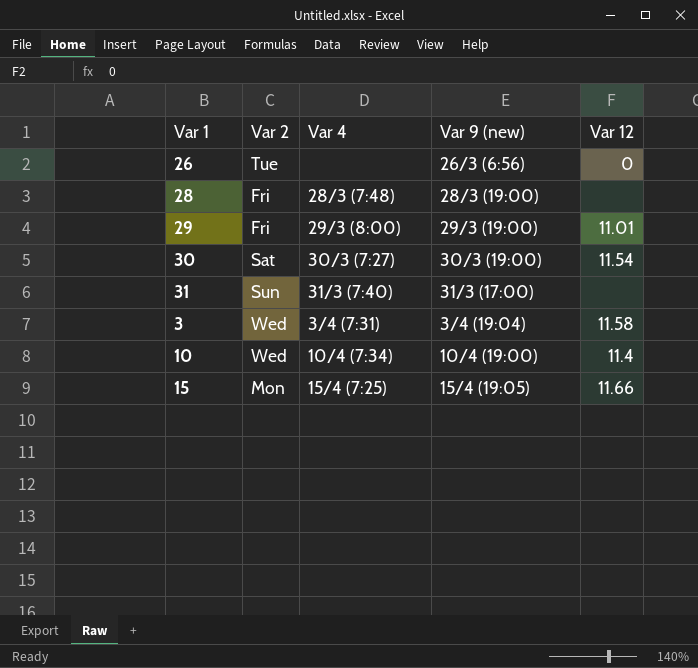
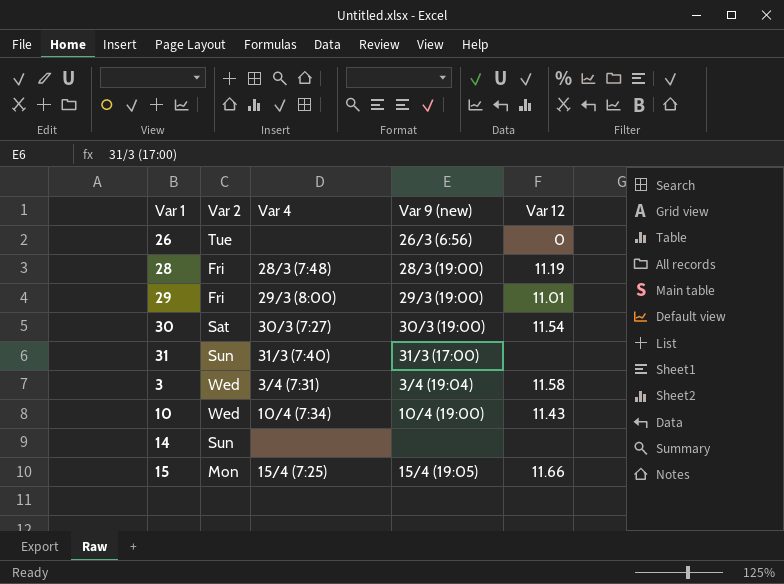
28 | Var 12: none -> 11.19
10 | Var 12: 11.4 -> 11.43
row 14: none -> Sun | none | none | none

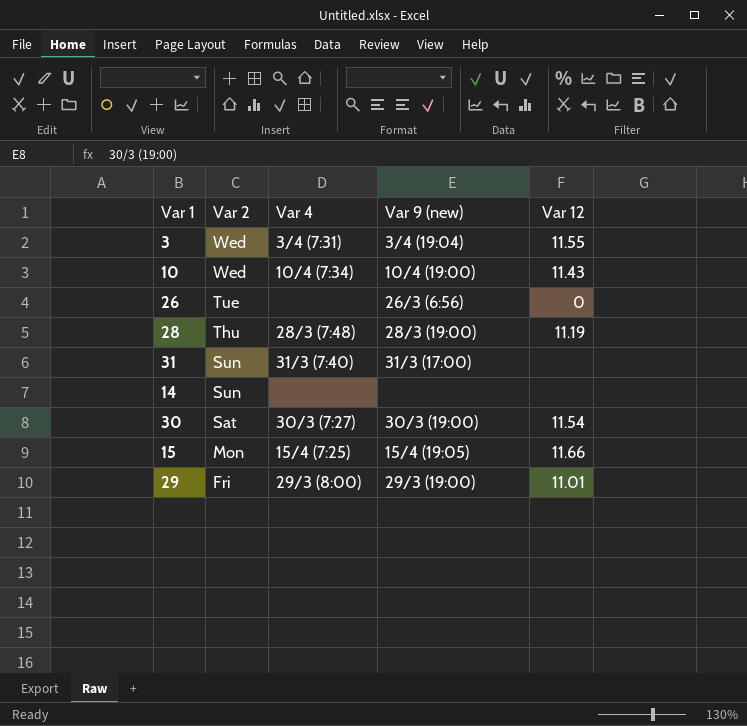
row order: none -> Var 2 descending
3 | Var 12: 11.58 -> 11.55
28 | Var 2: Fri -> Thu

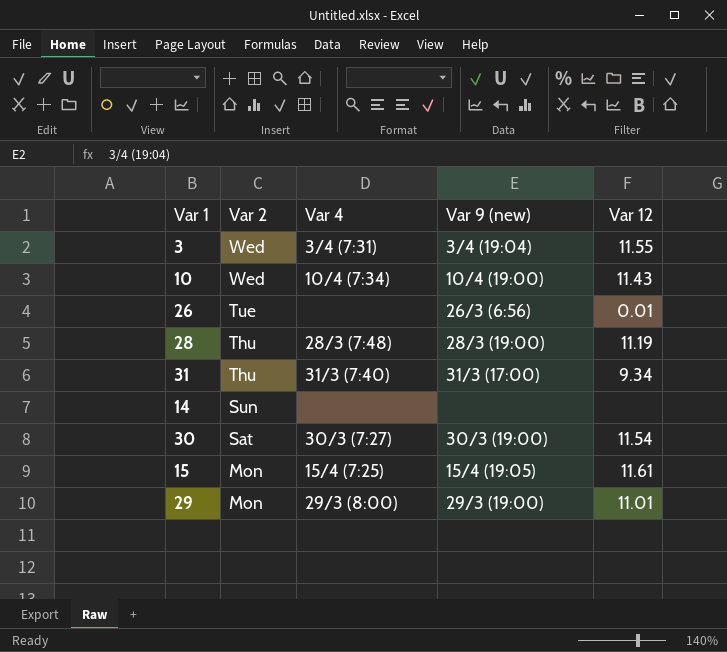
26 | Var 12: 0 -> 0.01
31 | Var 2: Sun -> Thu
31 | Var 12: none -> 9.34
15 | Var 12: 11.66 -> 11.61
29 | Var 2: Fri -> Mon

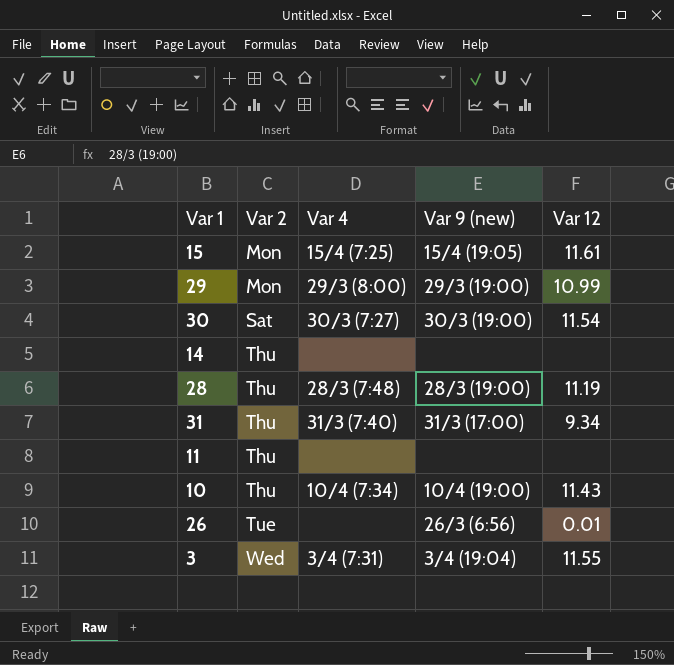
row order: Var 2 descending -> Var 2 ascending
29 | Var 12: 11.01 -> 10.99
14 | Var 2: Sun -> Thu
row 11: none -> Thu | none | none | none
10 | Var 2: Wed -> Thu

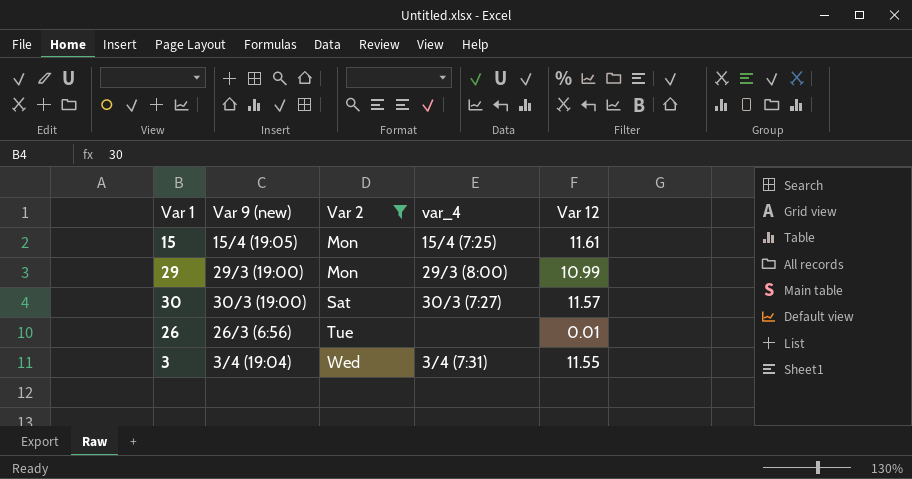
filter: none -> Var 2 != Thu
column Var 9 (new) | position: 4 -> 2
column name: Var 4 -> var_4
30 | Var 12: 11.54 -> 11.57

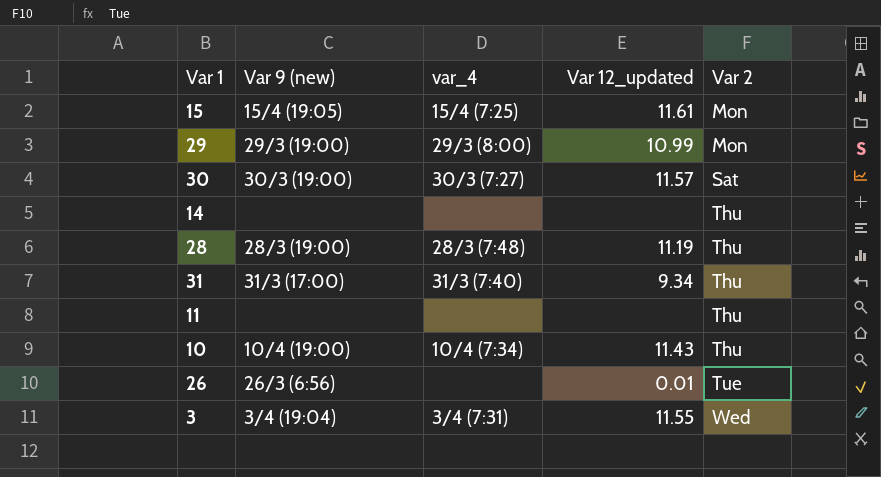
filter: Var 2 != Thu -> none
column name: Var 12 -> Var 12_updated
column Var 2 | position: 3 -> 5

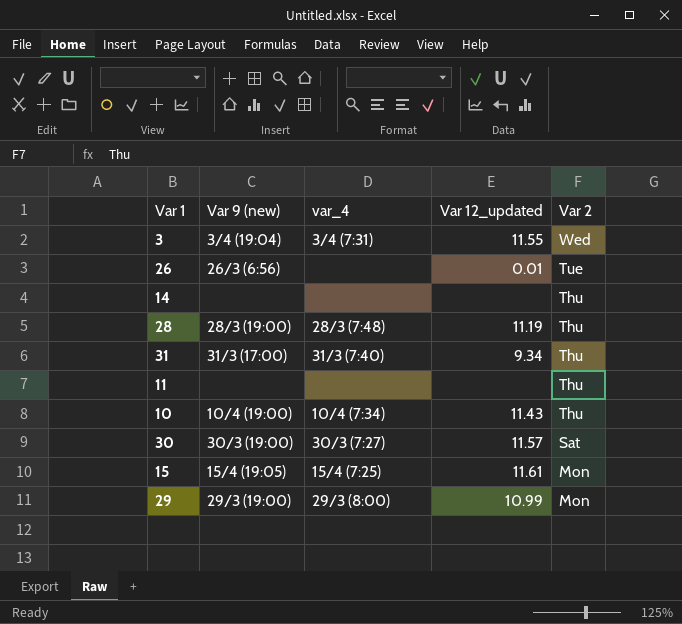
row order: Var 2 ascending -> Var 2 descending

